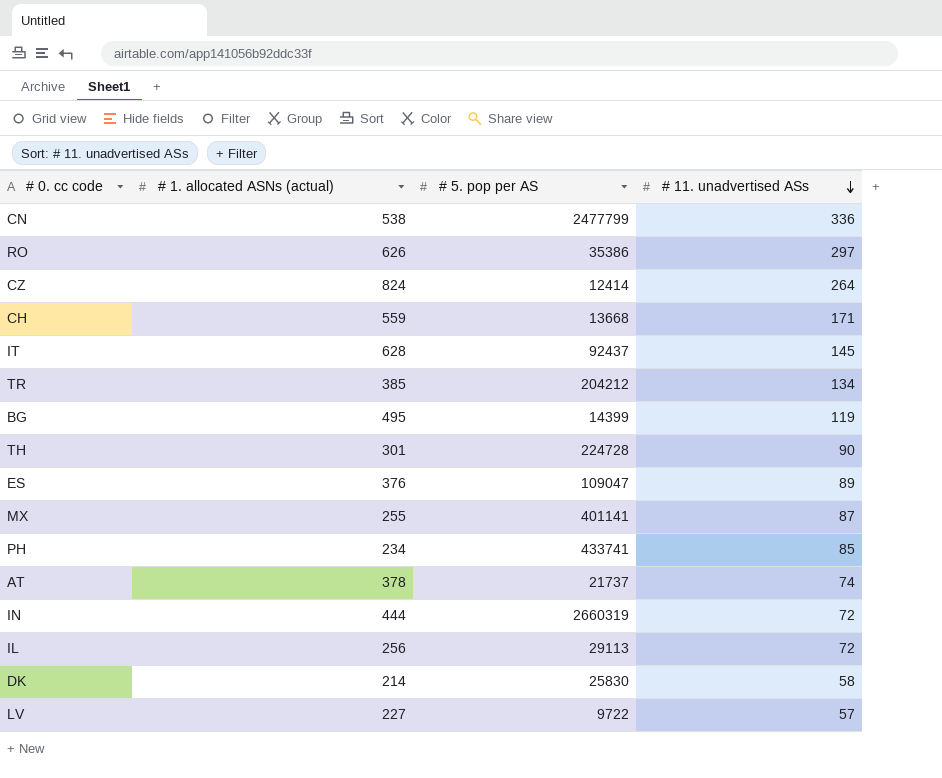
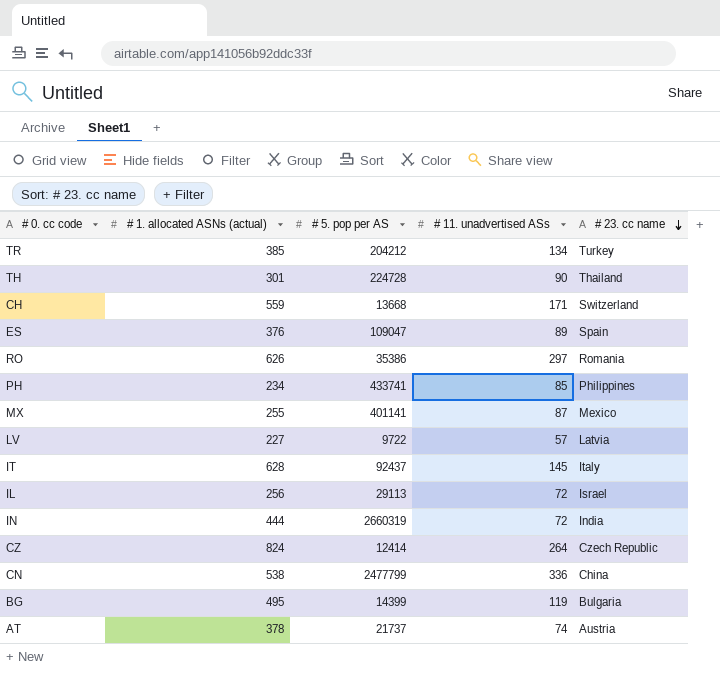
row order: # 11. unadvertised ASs descending -> # 23. cc name descending
column # 23. cc name | position: none -> 5
row DK: 214 | 25830 | 58 -> none

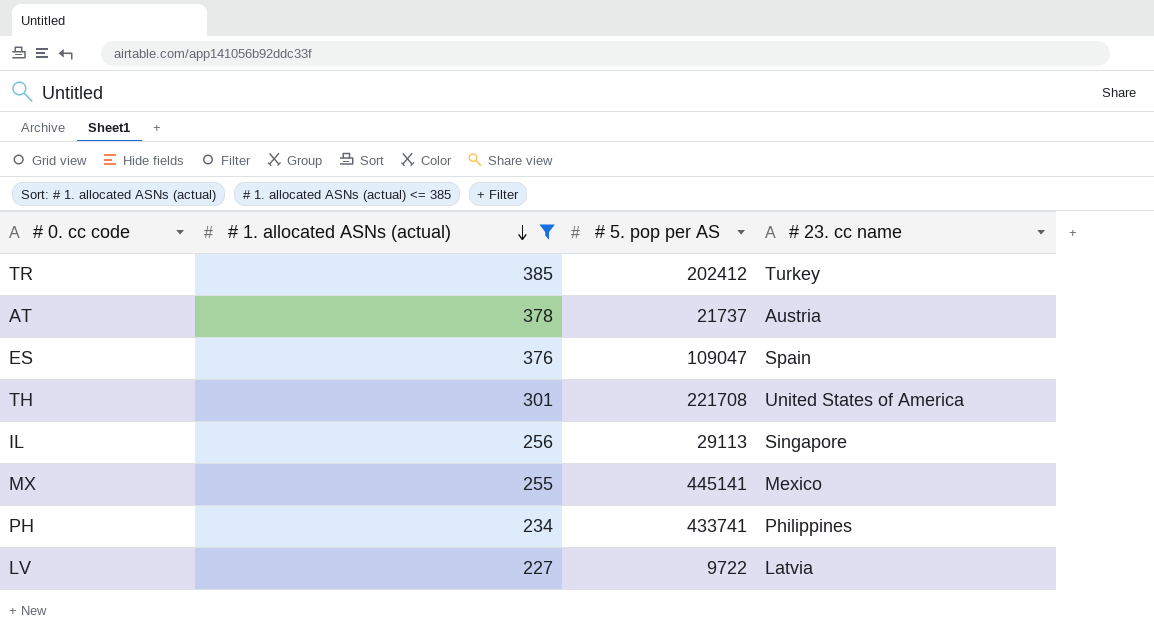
filter: none -> # 1. allocated ASNs (actual) <= 385
row order: # 23. cc name descending -> # 1. allocated ASNs (actual) descending
column # 11. unadvertised ASs | position: 4 -> none
TR | # 5. pop per AS: 204212 -> 202412
TH | # 5. pop per AS: 224728 -> 221708
TH | # 23. cc name: Thailand -> United States of America
IL | # 23. cc name: Israel -> Singapore
MX | # 5. pop per AS: 401141 -> 445141

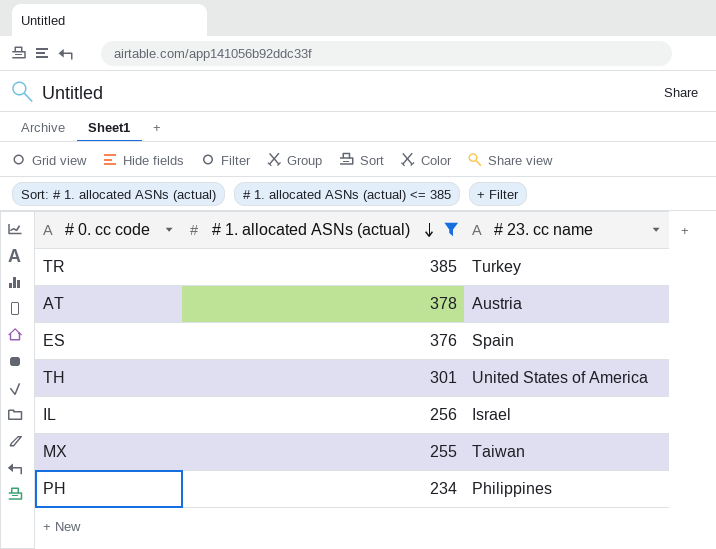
column # 5. pop per AS | position: 3 -> none
row LV: 227 | 9722 | Latvia -> none
IL | # 23. cc name: Singapore -> Israel
MX | # 23. cc name: Mexico -> Taiwan

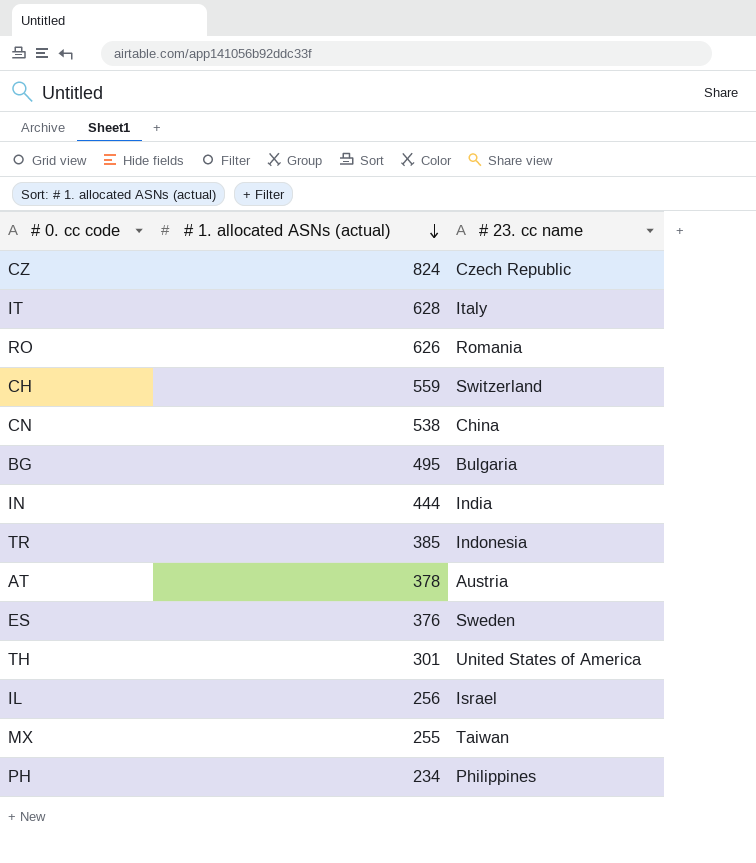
filter: # 1. allocated ASNs (actual) <= 385 -> none
TR | # 23. cc name: Turkey -> Indonesia
ES | # 23. cc name: Spain -> Sweden

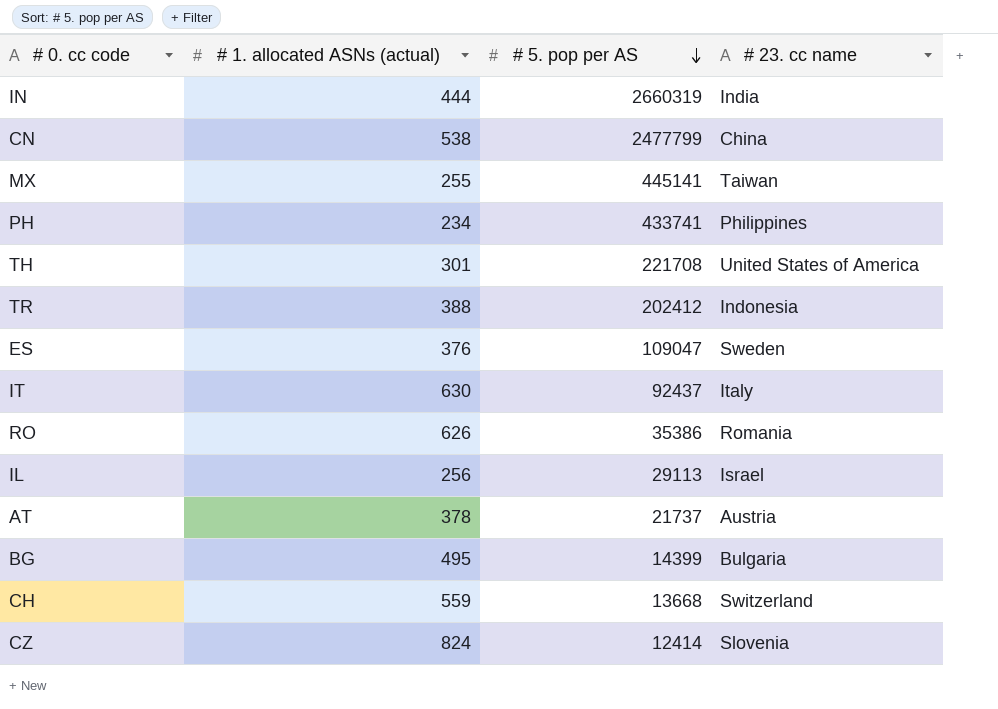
row order: # 1. allocated ASNs (actual) descending -> # 5. pop per AS descending
column # 5. pop per AS | position: none -> 3
TR | # 1. allocated ASNs (actual): 385 -> 388
IT | # 1. allocated ASNs (actual): 628 -> 630
CZ | # 23. cc name: Czech Republic -> Slovenia

